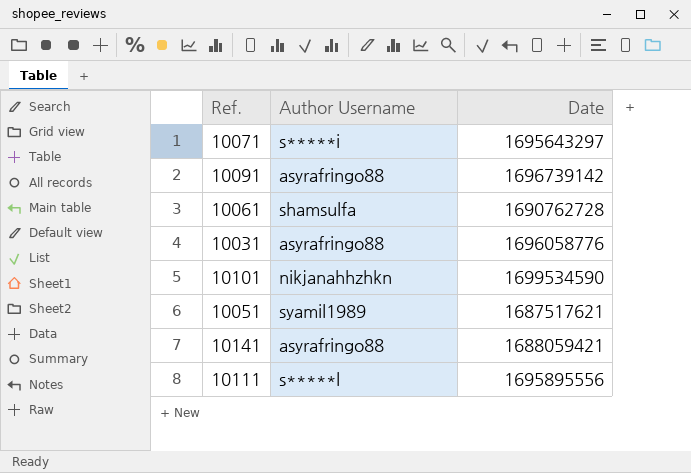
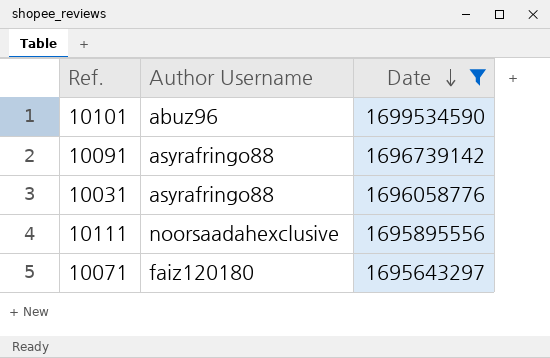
filter: none -> Date >= 1695643297
row order: none -> Date descending
10101 | Author Username: nikjanahhzhkn -> abuz96
10111 | Author Username: s*****l -> noorsaadahexclusive
10071 | Author Username: s*****i -> faiz120180

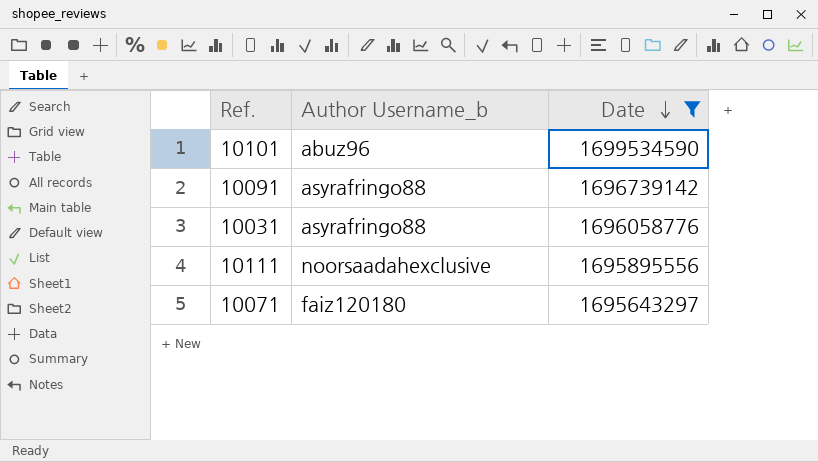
column name: Author Username -> Author Username_b

